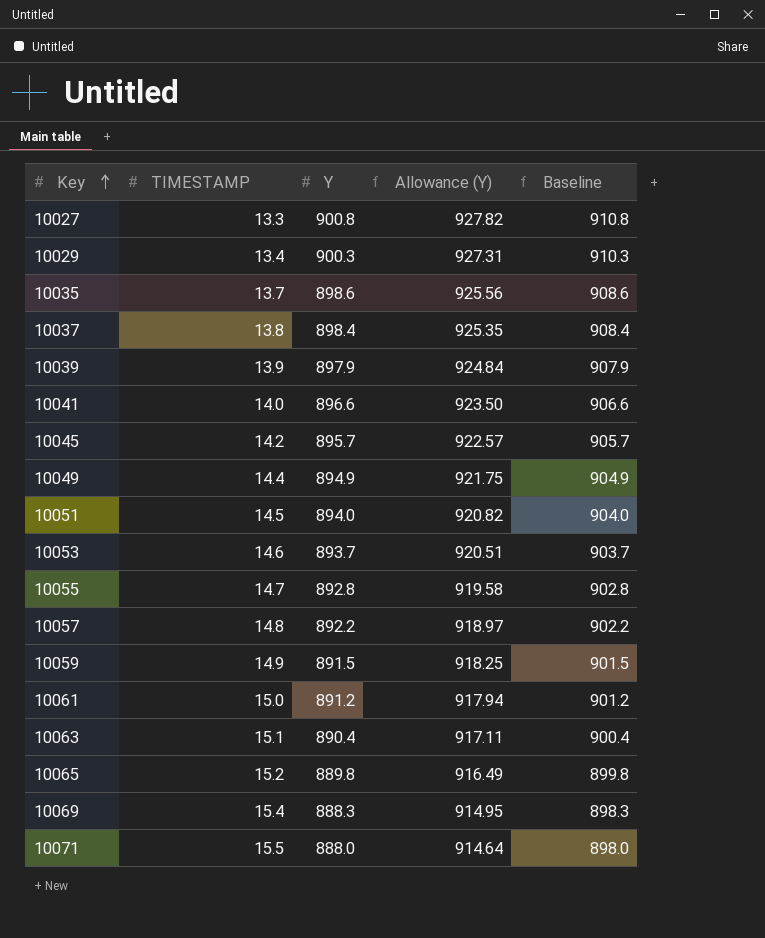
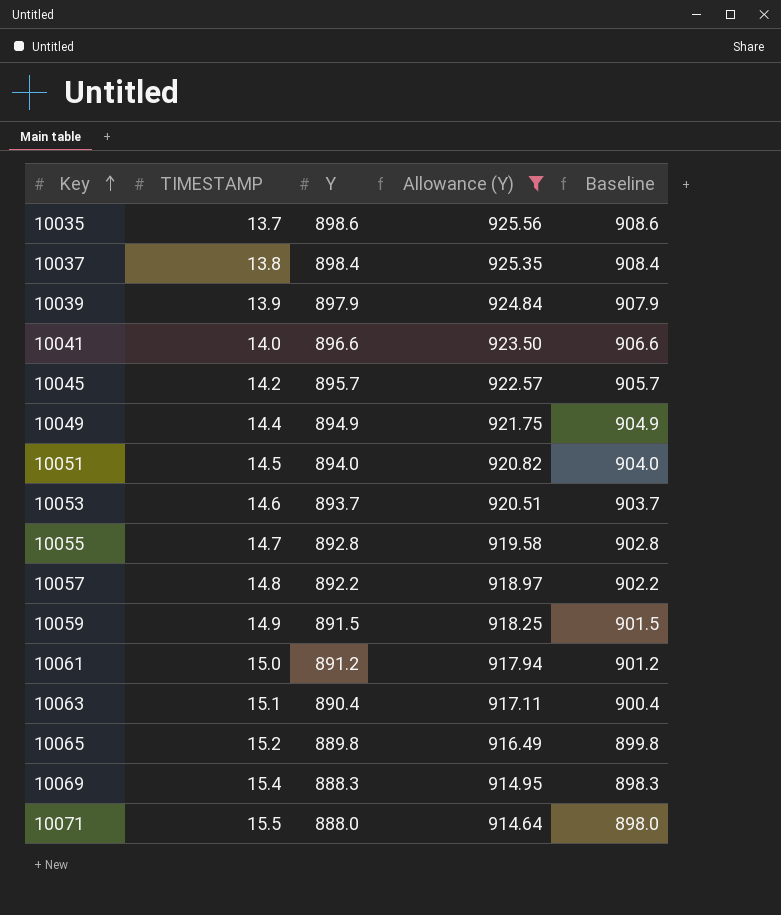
filter: none -> Allowance (Y) <= 925.56

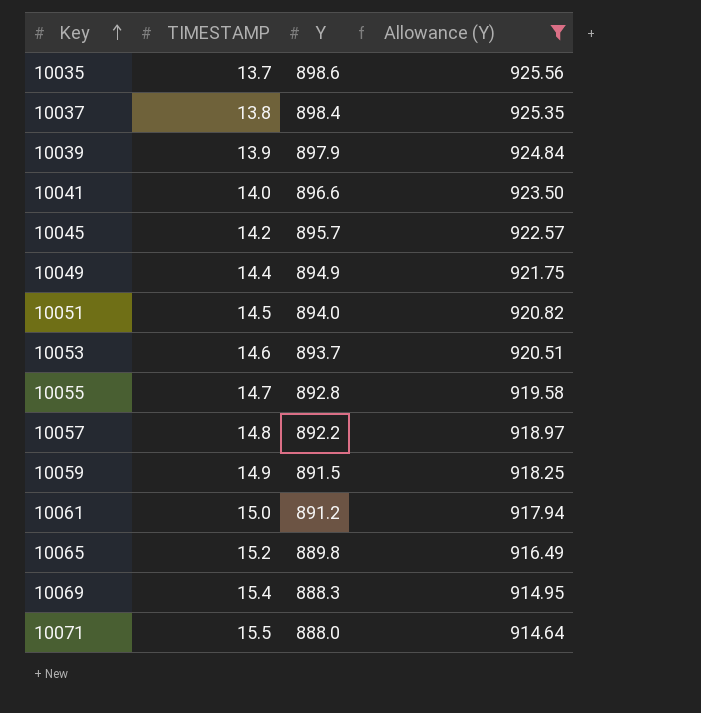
column Baseline | formula: [Y] + 10 -> none
row 10063: 15.1 | 890.4 | 917.11 | 900.4 -> none

